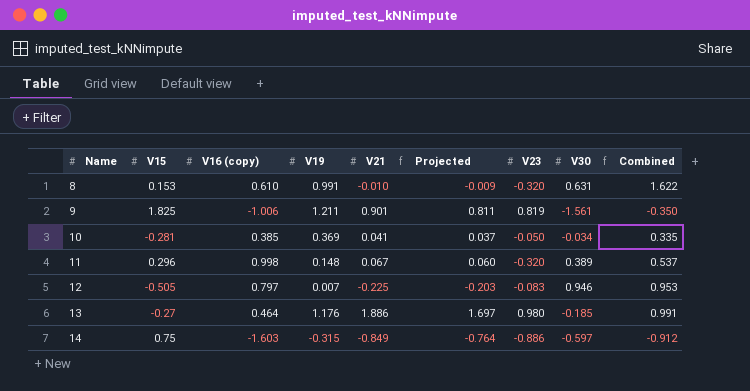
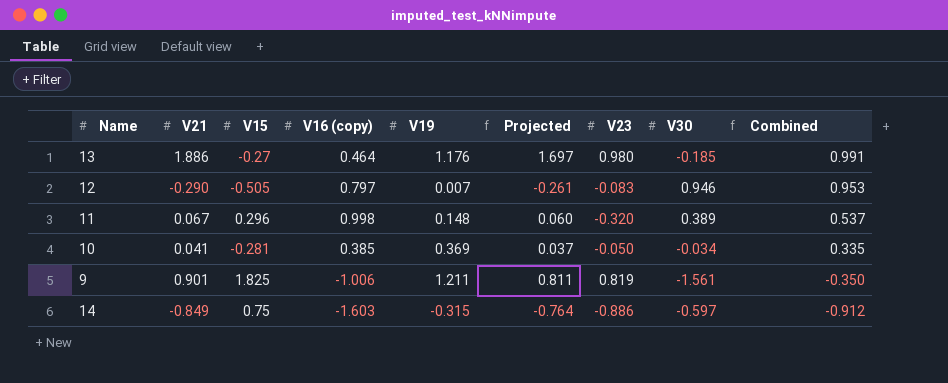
row order: Name ascending -> Combined descending
column V21 | position: 5 -> 2
row 8: 0.153 | 0.610 | 0.991 | -0.010 | -0.009 | -0.320 | 0.631 | 1.622 -> none
12 | V21: -0.225 -> -0.290
12 | Projected: -0.203 -> -0.261

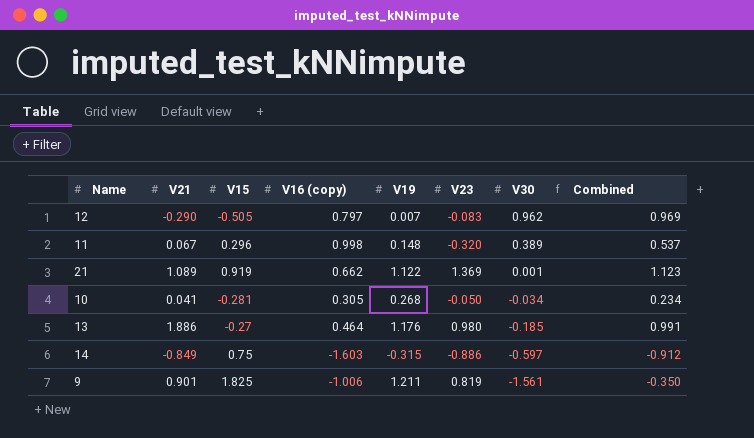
row order: Combined descending -> V30 descending
column Projected | formula: [V21] * 0.9 -> none
12 | V30: 0.946 -> 0.962
12 | Combined: 0.953 -> 0.969
row 21: none -> 1.089 | 0.919 | 0.662 | 1.122 | 1.369 | 0.001 | 1.123
10 | V16 (copy): 0.385 -> 0.305
10 | V19: 0.369 -> 0.268
10 | Combined: 0.335 -> 0.234

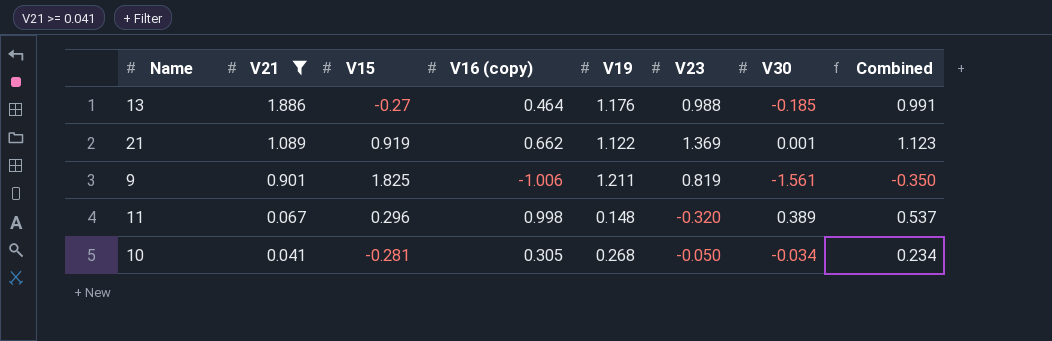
filter: none -> V21 >= 0.041
row order: V30 descending -> V21 descending
13 | V23: 0.980 -> 0.988

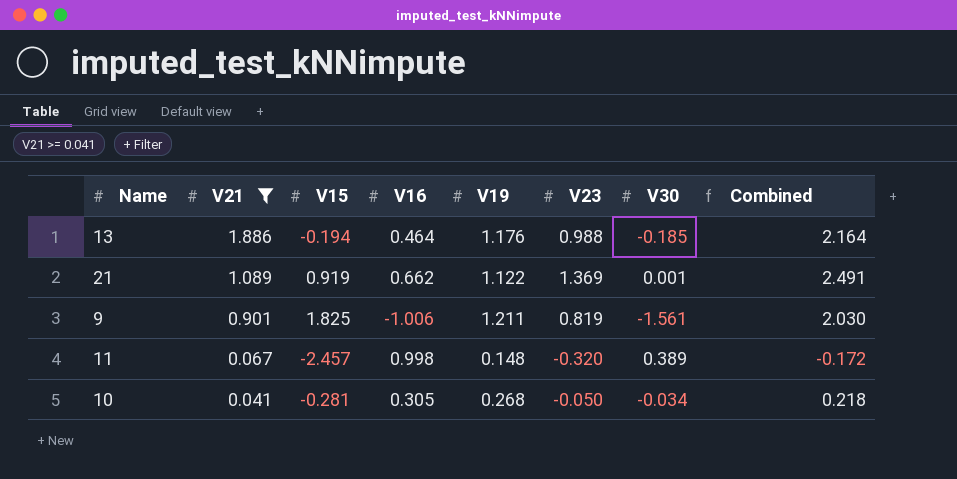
column name: V16 (copy) -> V16
column Combined | formula: [V19] + [V30] -> [V19] + [V23]
13 | V15: -0.27 -> -0.194
11 | V15: 0.296 -> -2.457

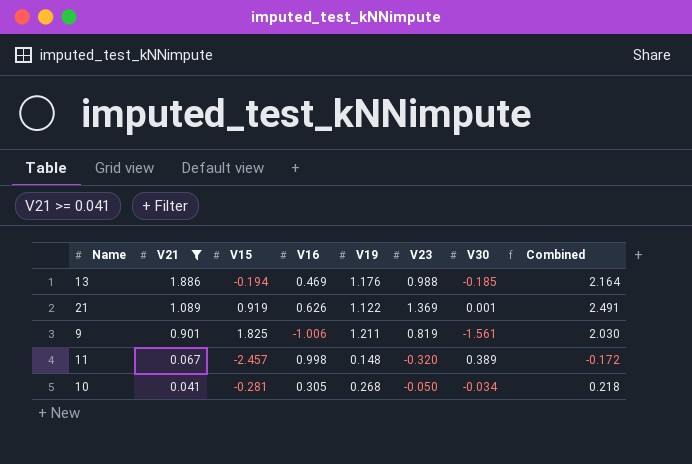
13 | V16: 0.464 -> 0.469
21 | V16: 0.662 -> 0.626

